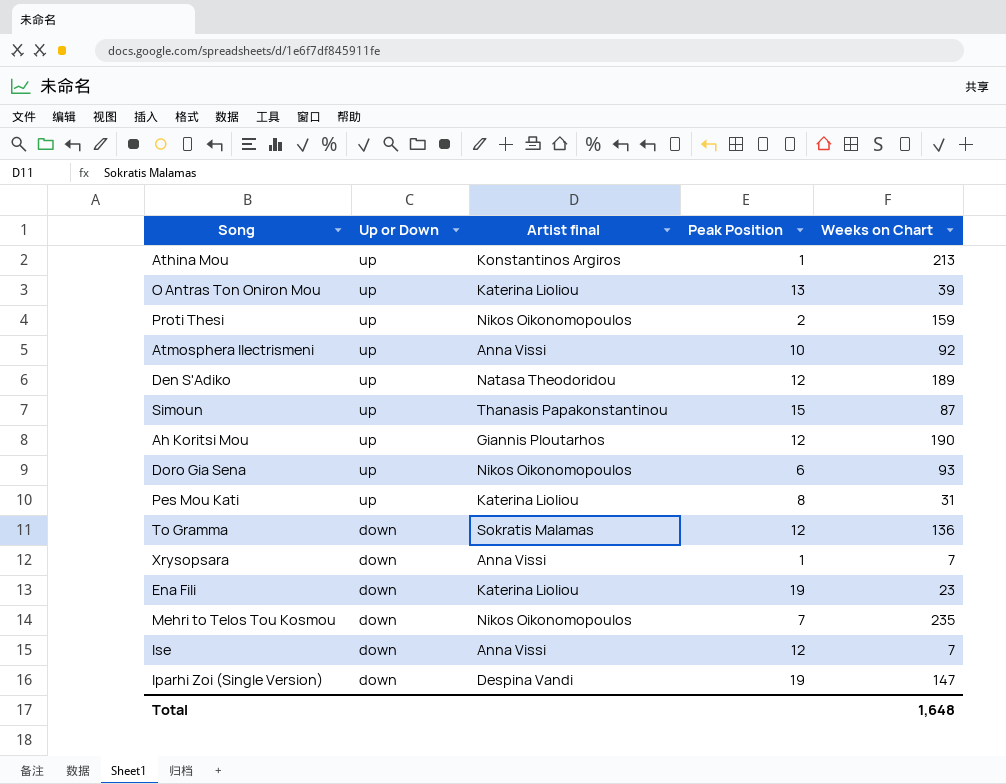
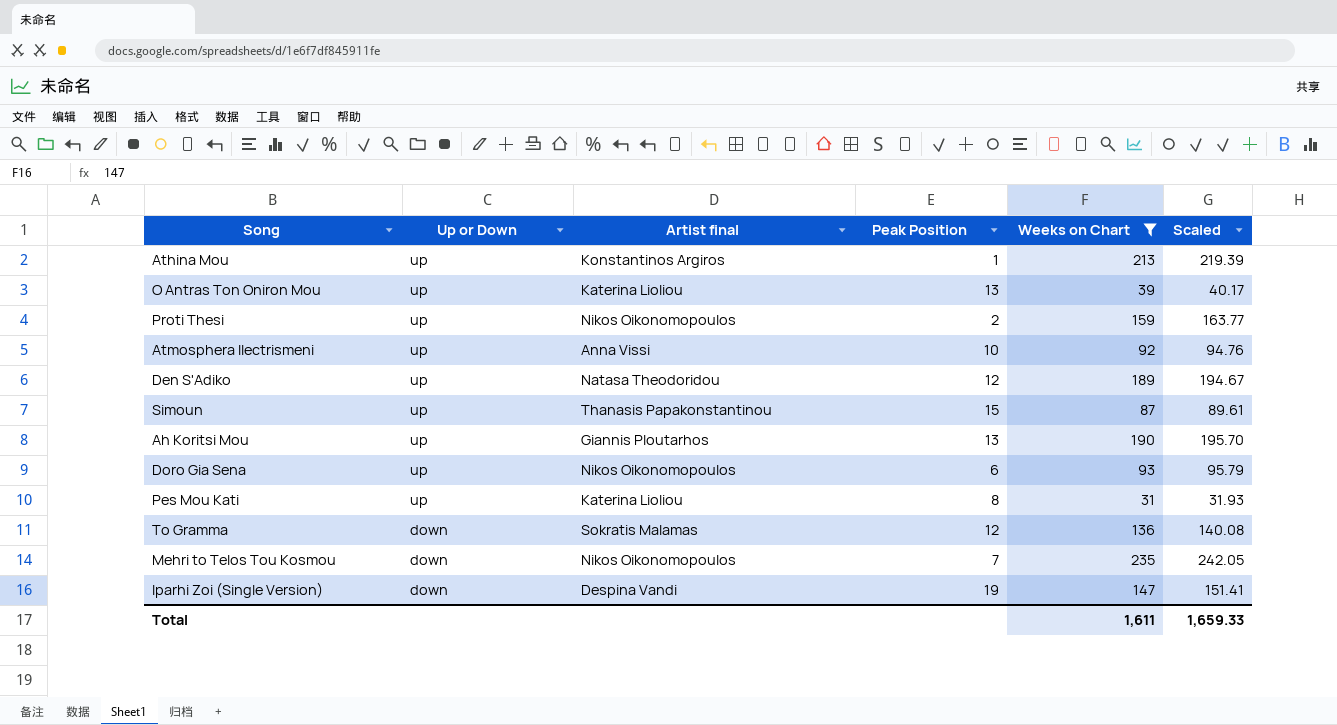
filter: none -> Weeks on Chart >= 31
column Scaled | formula: none -> [Weeks on Chart] * 1.03
Ah Koritsi Mou | Peak Position: 12 -> 13
Total | Weeks on Chart: 1,648 -> 1,611

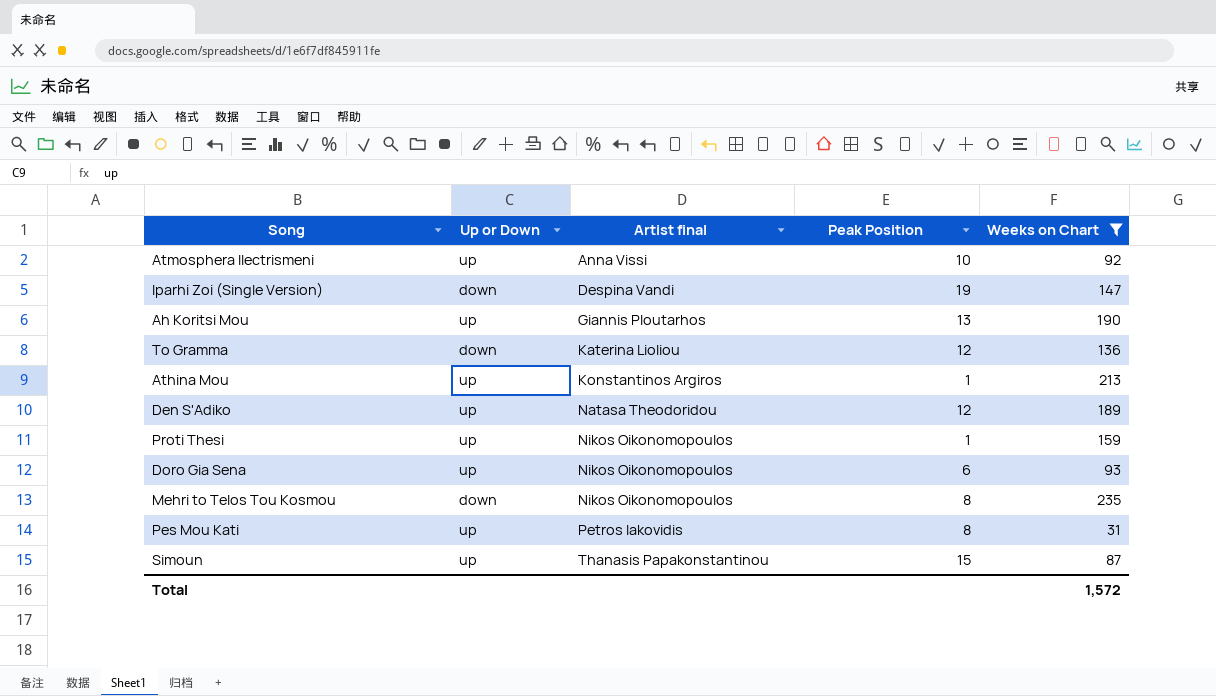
row order: Up or Down descending -> Artist final ascending
column Scaled | formula: [Weeks on Chart] * 1.03 -> none
row O Antras Ton Oniron Mou: up | Katerina Lioliou | 13 | 39 | 40.17 -> none
To Gramma | Artist final: Sokratis Malamas -> Katerina Lioliou
Proti Thesi | Peak Position: 2 -> 1
Mehri to Telos Tou Kosmou | Peak Position: 7 -> 8
Pes Mou Kati | Artist final: Katerina Lioliou -> Petros Iakovidis
Total | Weeks on Chart: 1,611 -> 1,572

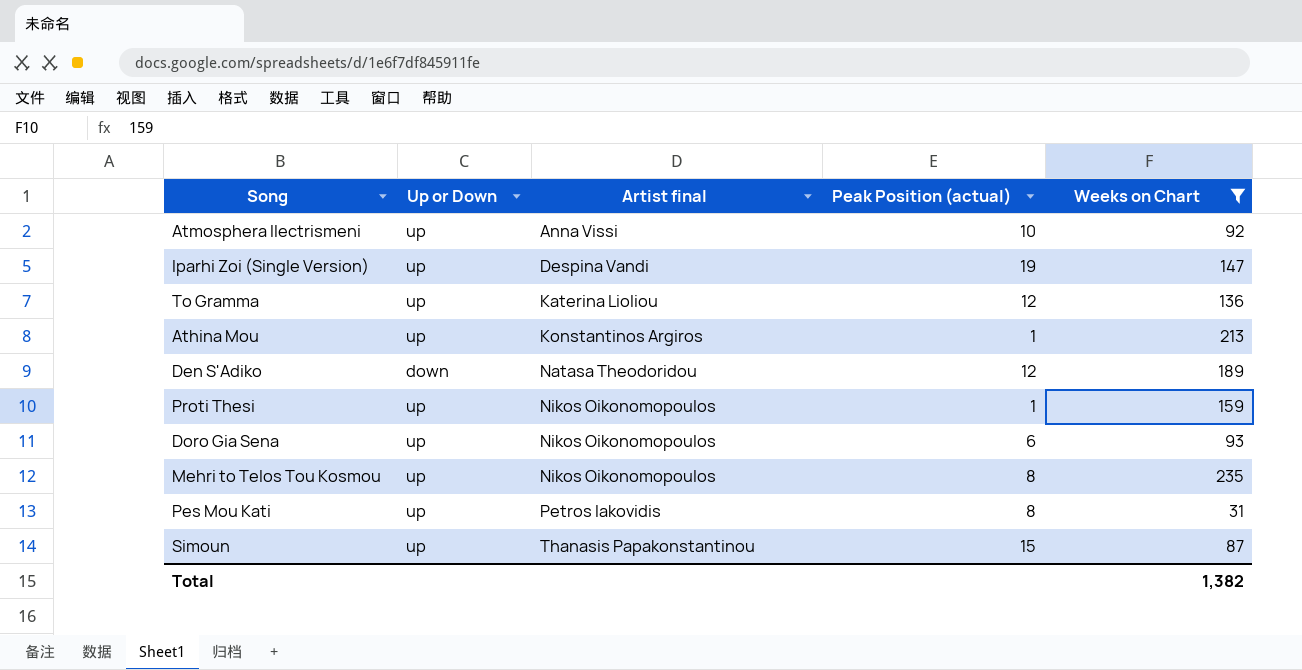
column name: Peak Position -> Peak Position (actual)
row Ah Koritsi Mou: up | Giannis Ploutarhos | 13 | 190 -> none
Iparhi Zoi (Single Version) | Up or Down: down -> up
To Gramma | Up or Down: down -> up
Den S'Adiko | Up or Down: up -> down
Mehri to Telos Tou Kosmou | Up or Down: down -> up
Total | Weeks on Chart: 1,572 -> 1,382

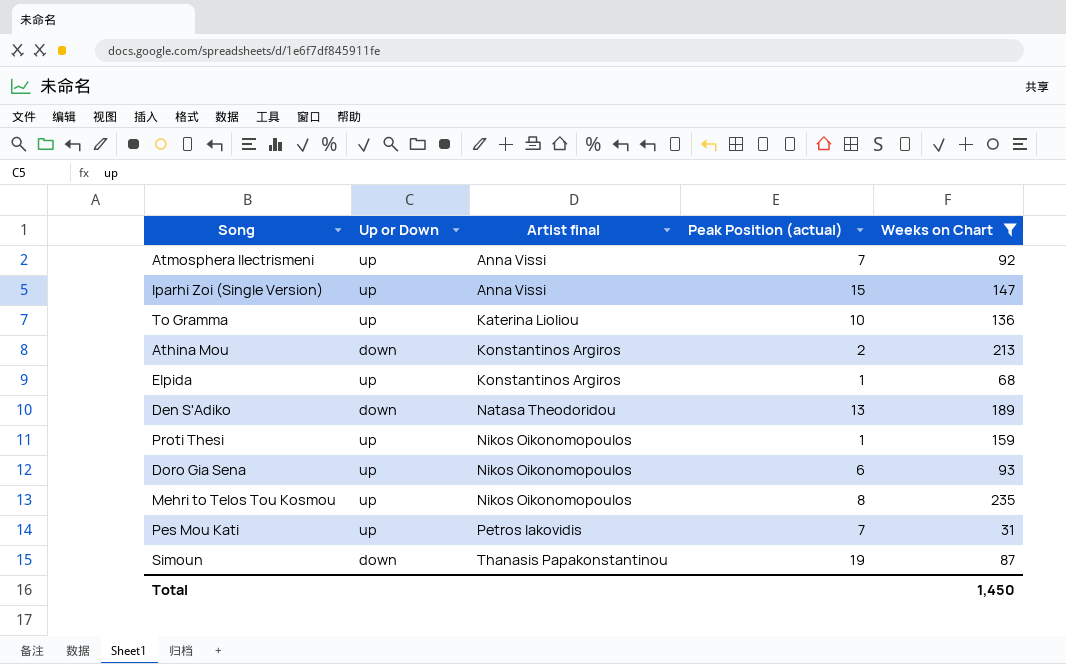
Atmosphera Ilectrismeni | Peak Position (actual): 10 -> 7
Iparhi Zoi (Single Version) | Artist final: Despina Vandi -> Anna Vissi
Iparhi Zoi (Single Version) | Peak Position (actual): 19 -> 15
To Gramma | Peak Position (actual): 12 -> 10
Athina Mou | Up or Down: up -> down
Athina Mou | Peak Position (actual): 1 -> 2
row Elpida: none -> up | Konstantinos Argiros | 1 | 68
Den S'Adiko | Peak Position (actual): 12 -> 13
Pes Mou Kati | Peak Position (actual): 8 -> 7
Simoun | Up or Down: up -> down
Simoun | Peak Position (actual): 15 -> 19
Total | Weeks on Chart: 1,382 -> 1,450

